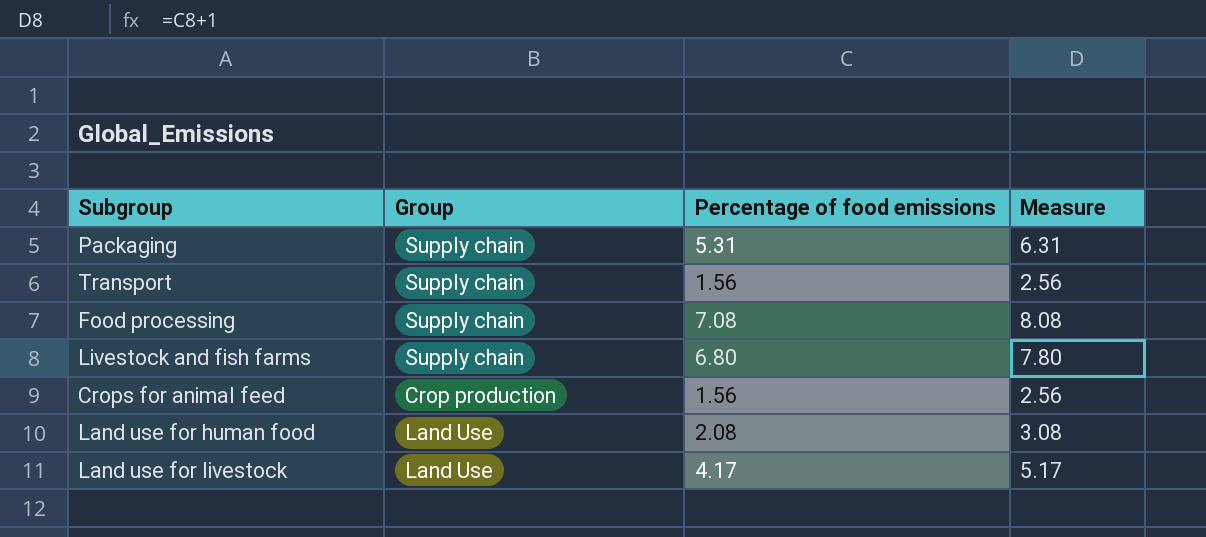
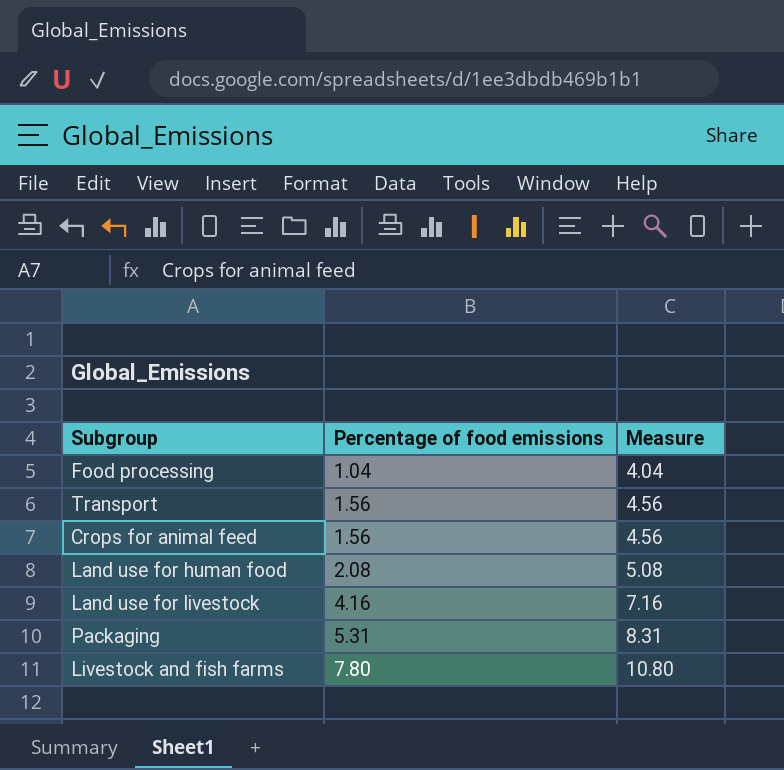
row order: none -> Percentage of food emissions ascending
column Group | position: 2 -> none
column Measure | formula: [Percentage of food emissions] + 1 -> [Percentage of food emissions] + 3
Food processing | Percentage of food emissions: 7.08 -> 1.04
Land use for livestock | Percentage of food emissions: 4.17 -> 4.16
Livestock and fish farms | Percentage of food emissions: 6.80 -> 7.80

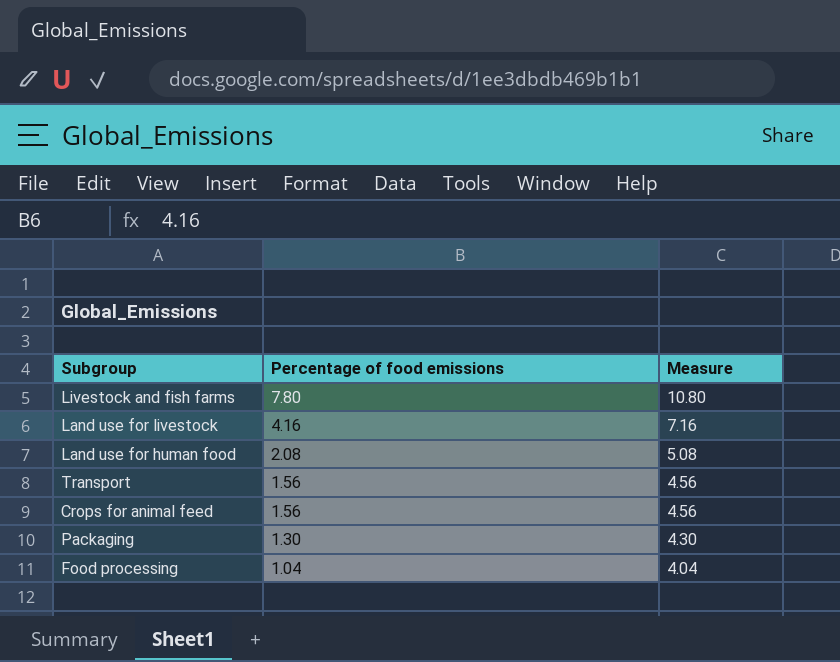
row order: Percentage of food emissions ascending -> Percentage of food emissions descending
Packaging | Percentage of food emissions: 5.31 -> 1.30
Packaging | Measure: 8.31 -> 4.30

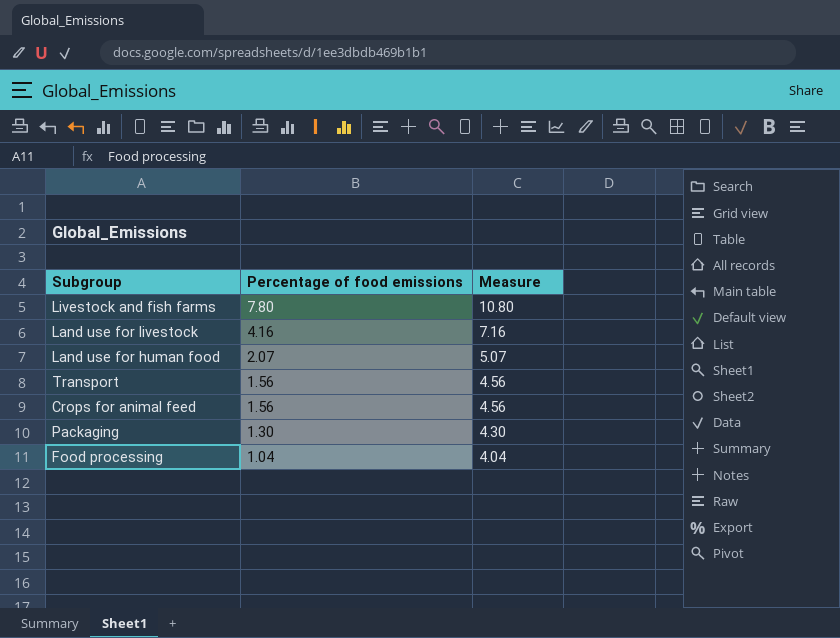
Land use for human food | Percentage of food emissions: 2.08 -> 2.07
Land use for human food | Measure: 5.08 -> 5.07

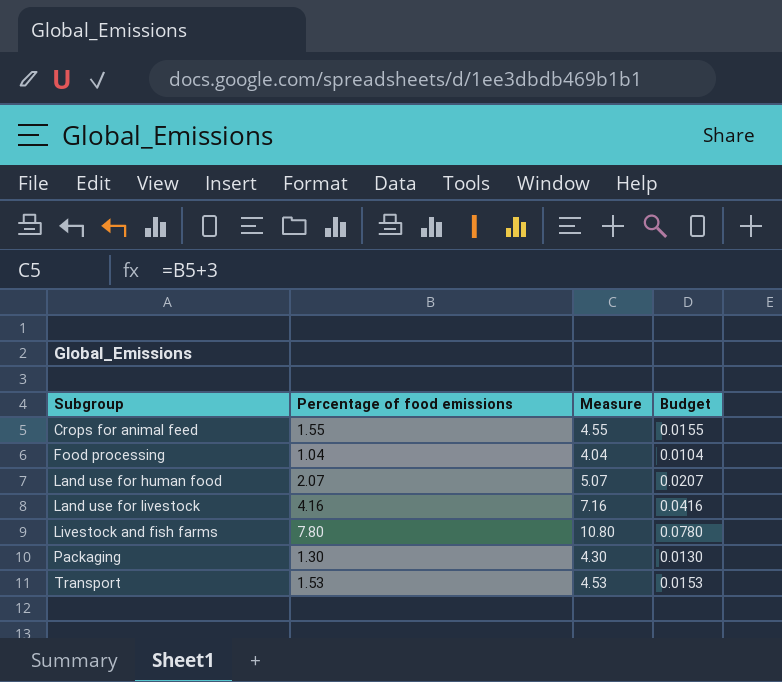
row order: Percentage of food emissions descending -> Subgroup ascending
column Budget | formula: none -> [Percentage of food emissions] * 0.01
Crops for animal feed | Percentage of food emissions: 1.56 -> 1.55
Crops for animal feed | Measure: 4.56 -> 4.55
Transport | Percentage of food emissions: 1.56 -> 1.53
Transport | Measure: 4.56 -> 4.53

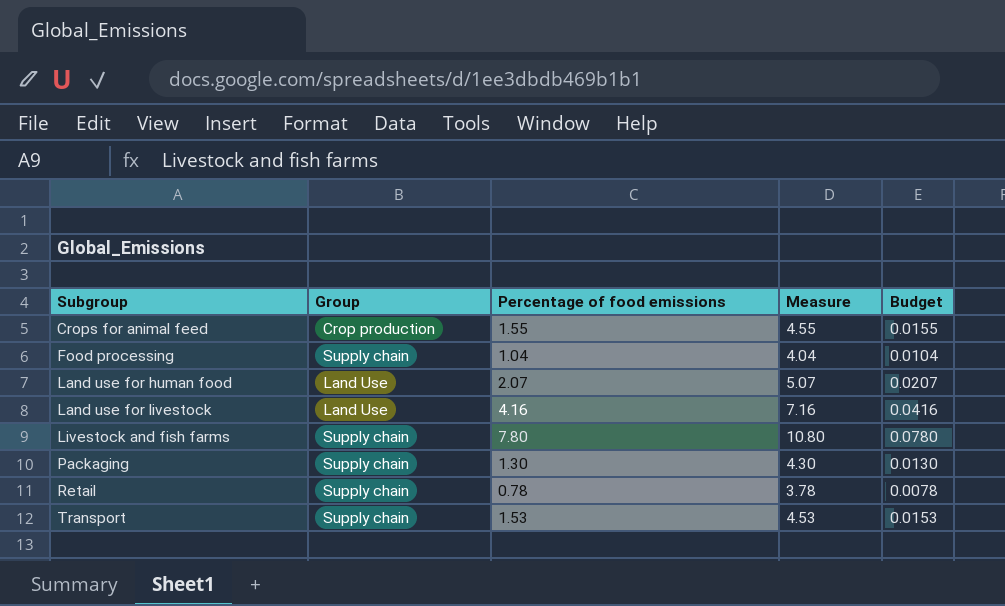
column Group | position: none -> 2
row Retail: none -> Supply chain | 0.78 | 3.78 | 0.0078

